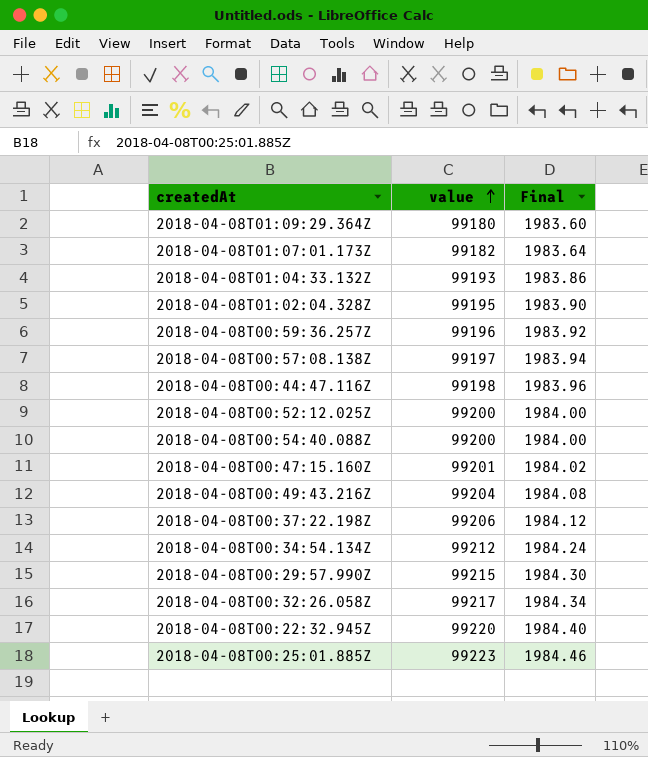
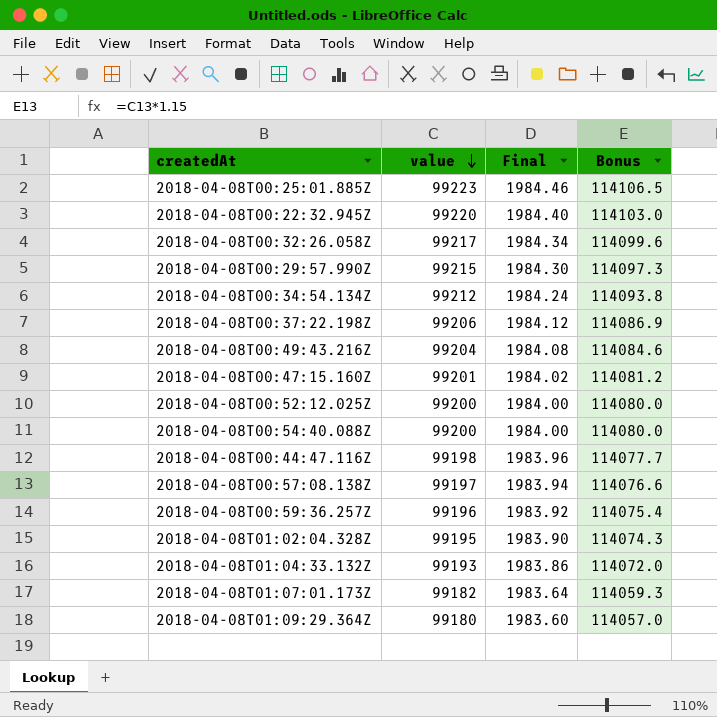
row order: value ascending -> value descending
column Bonus | formula: none -> [value] * 1.15

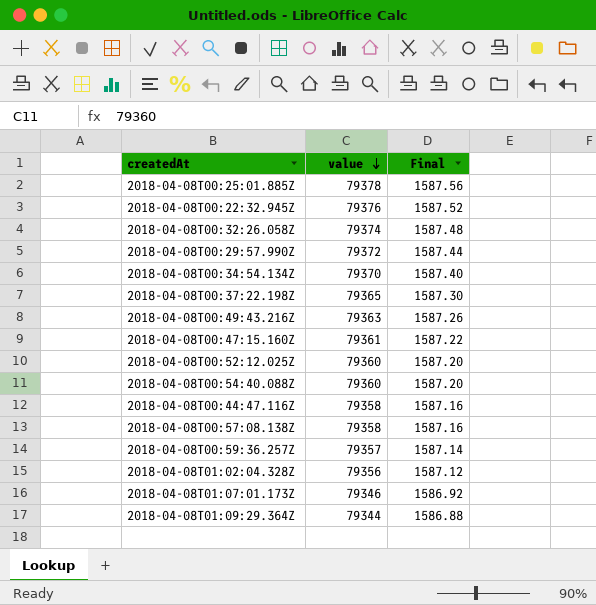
column Bonus | formula: [value] * 1.15 -> none
row 2018-04-08T01:04:33.132Z: 99193 | 1983.86 | 114072.0 -> none
2018-04-08T00:25:01.885Z | value: 99223 -> 79378
2018-04-08T00:25:01.885Z | Final: 1984.46 -> 1587.56
2018-04-08T00:22:32.945Z | value: 99220 -> 79376
2018-04-08T00:22:32.945Z | Final: 1984.40 -> 1587.52
2018-04-08T00:32:26.058Z | value: 99217 -> 79374
2018-04-08T00:32:26.058Z | Final: 1984.34 -> 1587.48
2018-04-08T00:29:57.990Z | value: 99215 -> 79372
2018-04-08T00:29:57.990Z | Final: 1984.30 -> 1587.44
2018-04-08T00:34:54.134Z | value: 99212 -> 79370
2018-04-08T00:34:54.134Z | Final: 1984.24 -> 1587.40
2018-04-08T00:37:22.198Z | value: 99206 -> 79365
2018-04-08T00:37:22.198Z | Final: 1984.12 -> 1587.30
2018-04-08T00:49:43.216Z | value: 99204 -> 79363
2018-04-08T00:49:43.216Z | Final: 1984.08 -> 1587.26
2018-04-08T00:47:15.160Z | value: 99201 -> 79361
2018-04-08T00:47:15.160Z | Final: 1984.02 -> 1587.22
2018-04-08T00:52:12.025Z | value: 99200 -> 79360
2018-04-08T00:52:12.025Z | Final: 1984.00 -> 1587.20
2018-04-08T00:54:40.088Z | value: 99200 -> 79360
2018-04-08T00:54:40.088Z | Final: 1984.00 -> 1587.20
2018-04-08T00:44:47.116Z | value: 99198 -> 79358
2018-04-08T00:44:47.116Z | Final: 1983.96 -> 1587.16
2018-04-08T00:57:08.138Z | value: 99197 -> 79358
2018-04-08T00:57:08.138Z | Final: 1983.94 -> 1587.16
2018-04-08T00:59:36.257Z | value: 99196 -> 79357
2018-04-08T00:59:36.257Z | Final: 1983.92 -> 1587.14
2018-04-08T01:02:04.328Z | value: 99195 -> 79356
2018-04-08T01:02:04.328Z | Final: 1983.90 -> 1587.12
2018-04-08T01:07:01.173Z | value: 99182 -> 79346
2018-04-08T01:07:01.173Z | Final: 1983.64 -> 1586.92
2018-04-08T01:09:29.364Z | value: 99180 -> 79344
2018-04-08T01:09:29.364Z | Final: 1983.60 -> 1586.88

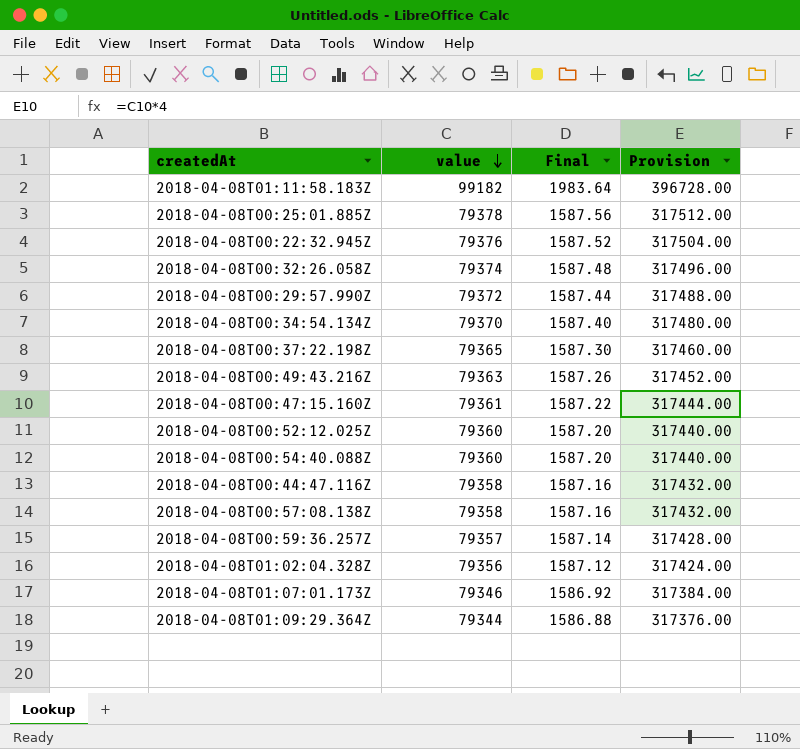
column Provision | formula: none -> [value] * 4
row 2018-04-08T01:11:58.183Z: none -> 99182 | 1983.64 | 396728.00

